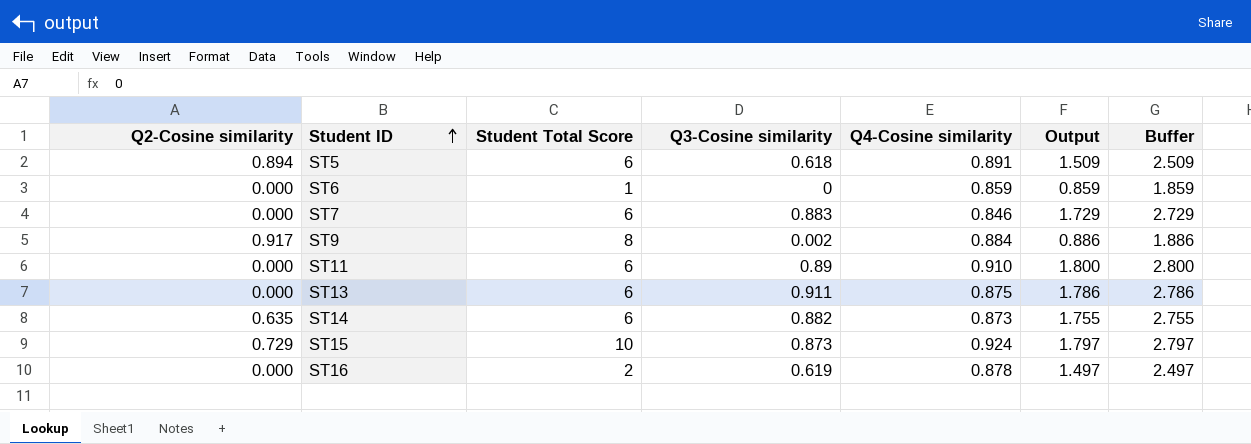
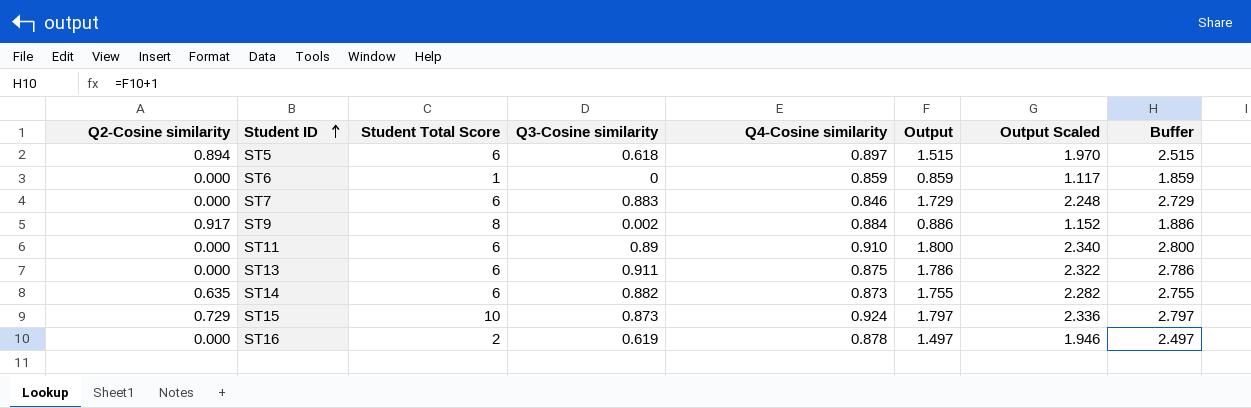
column Output Scaled | formula: none -> [Output] * 1.3
ST5 | Q4-Cosine similarity: 0.891 -> 0.897
ST5 | Output: 1.509 -> 1.515
ST5 | Buffer: 2.509 -> 2.515

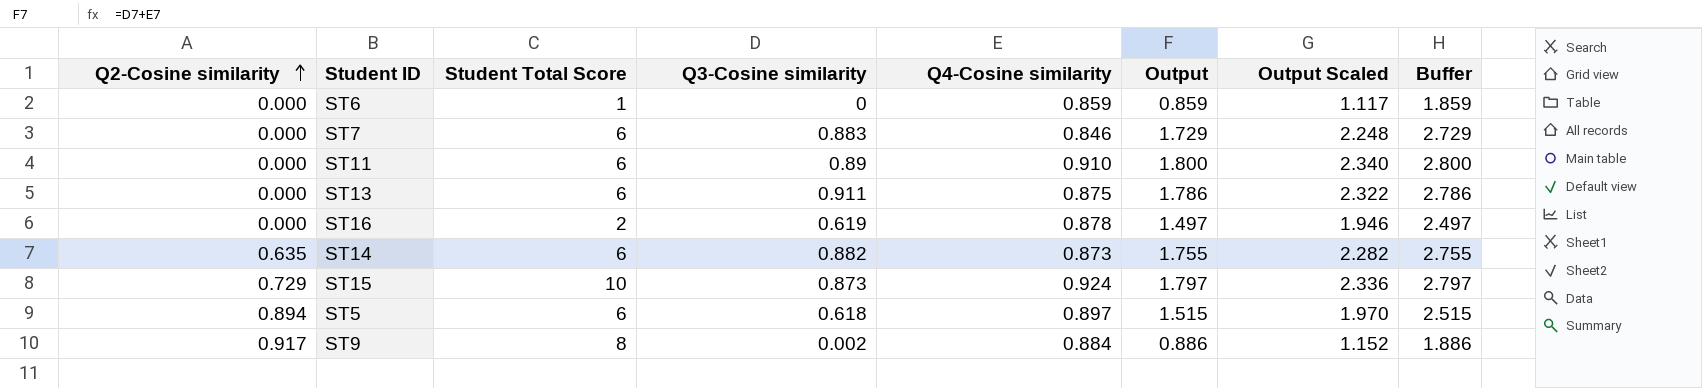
row order: Student ID ascending -> Q2-Cosine similarity ascending

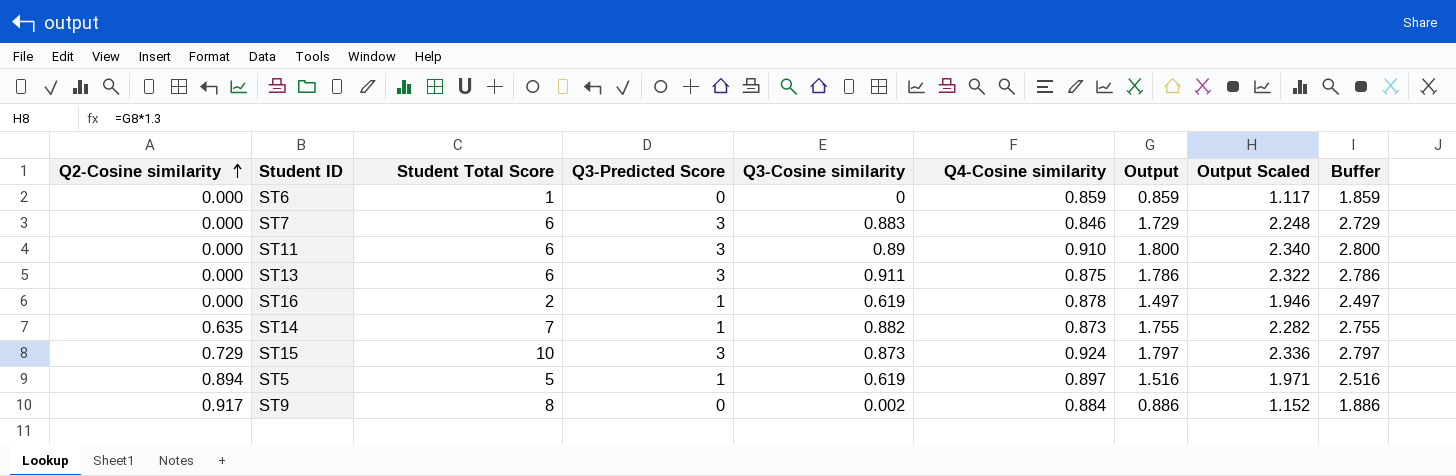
column Q3-Predicted Score | position: none -> 4
ST14 | Student Total Score: 6 -> 7
ST5 | Student Total Score: 6 -> 5
ST5 | Q3-Cosine similarity: 0.618 -> 0.619
ST5 | Output: 1.515 -> 1.516
ST5 | Output Scaled: 1.970 -> 1.971
ST5 | Buffer: 2.515 -> 2.516

